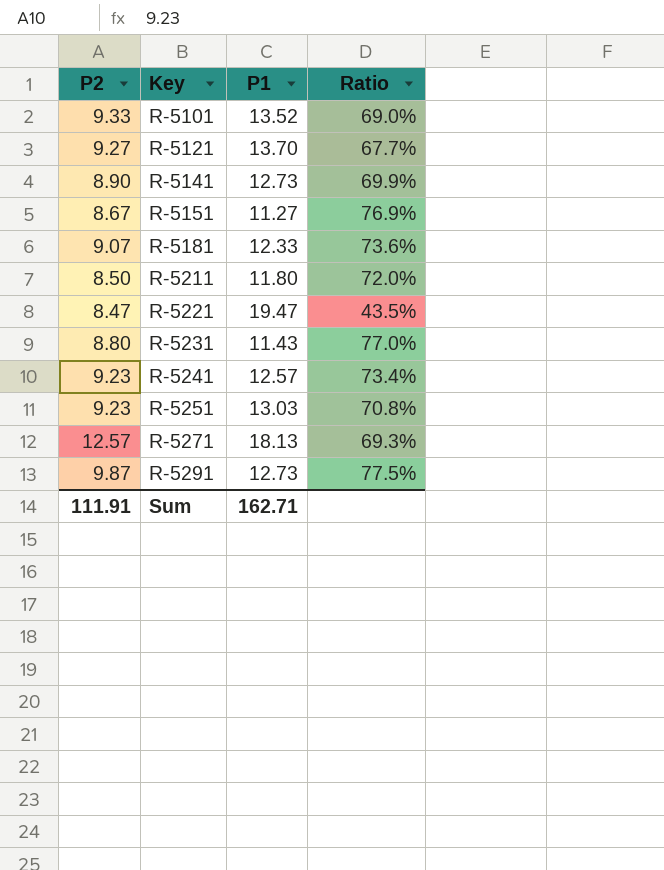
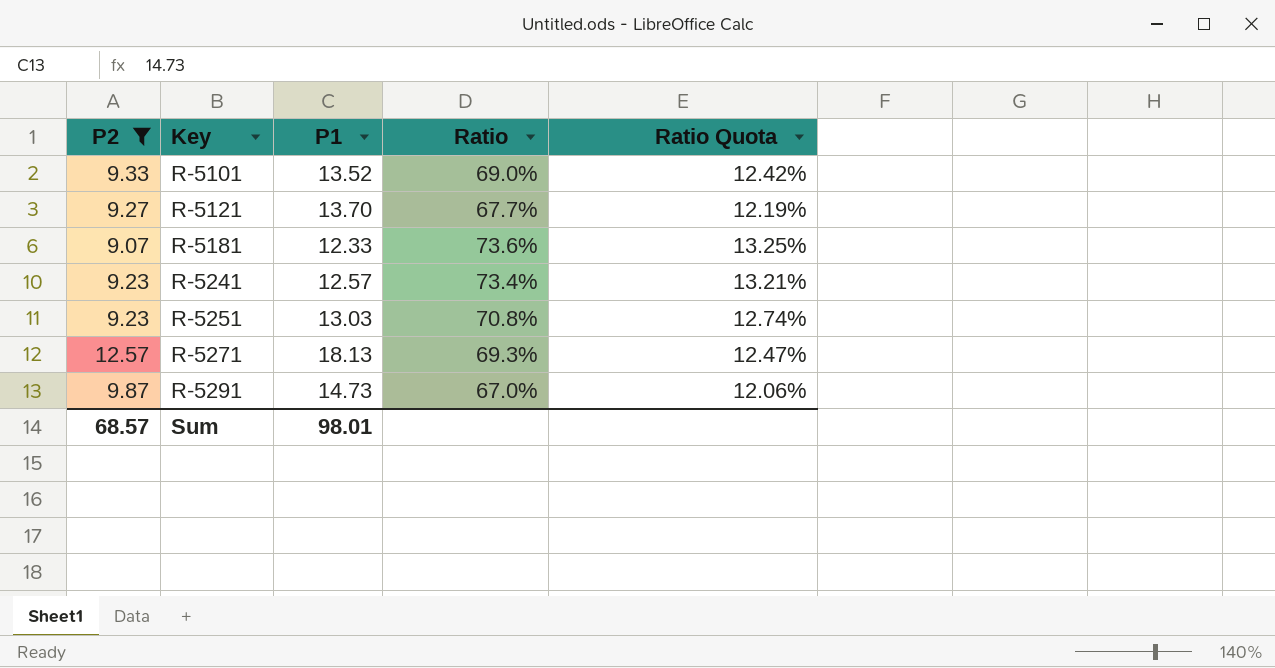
filter: none -> P2 >= 9.07
column Ratio Quota | formula: none -> [Ratio] * 0.18
R-5291 | P1: 12.73 -> 14.73
R-5291 | Ratio: 77.5% -> 67.0%
Sum | P2: 111.91 -> 68.57
Sum | P1: 162.71 -> 98.01

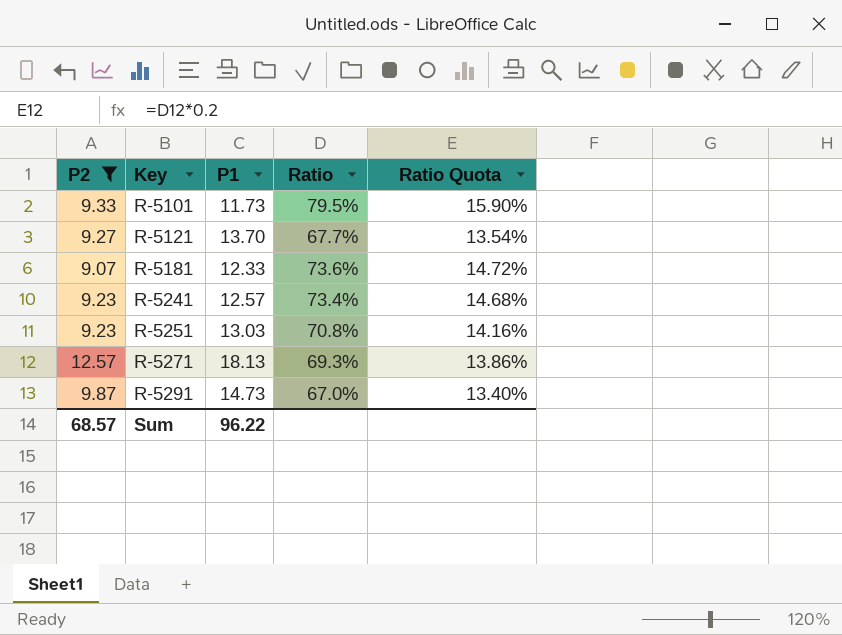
column Ratio Quota | formula: [Ratio] * 0.18 -> [Ratio] * 0.2
R-5101 | P1: 13.52 -> 11.73
R-5101 | Ratio: 69.0% -> 79.5%
Sum | P1: 98.01 -> 96.22

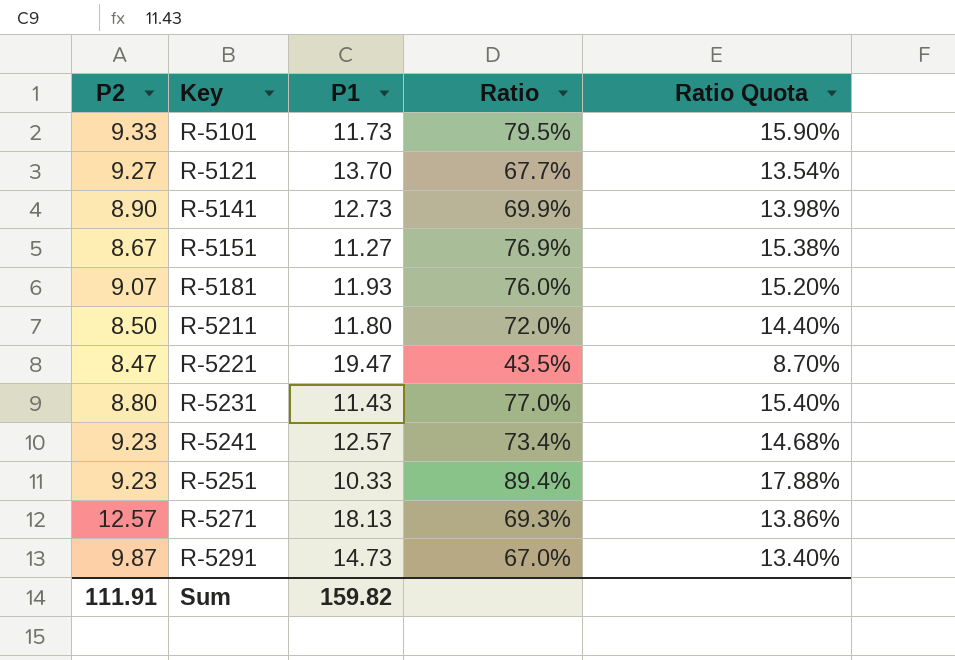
filter: P2 >= 9.07 -> none
R-5181 | P1: 12.33 -> 11.93
R-5181 | Ratio: 73.6% -> 76.0%
R-5181 | Ratio Quota: 14.72% -> 15.20%
R-5251 | P1: 13.03 -> 10.33
R-5251 | Ratio: 70.8% -> 89.4%
R-5251 | Ratio Quota: 14.16% -> 17.88%
Sum | P2: 68.57 -> 111.91
Sum | P1: 96.22 -> 159.82

